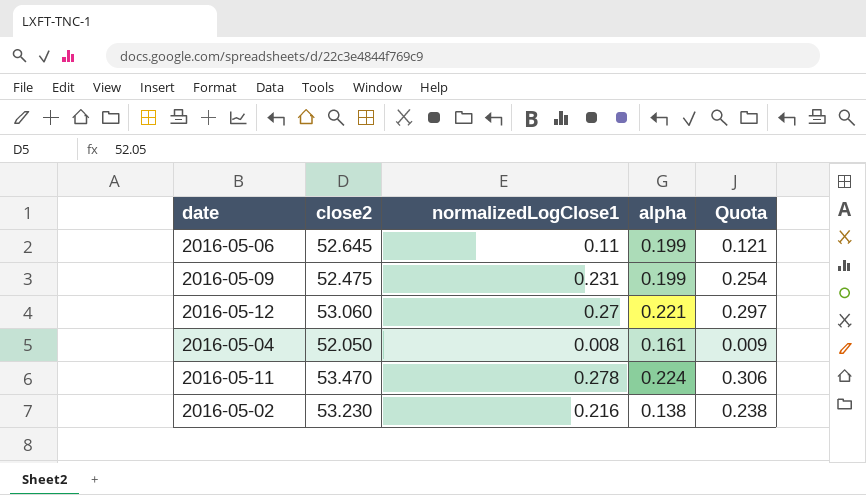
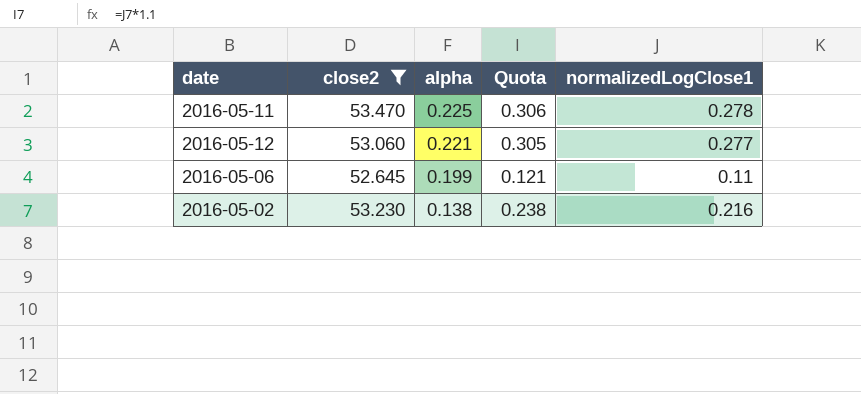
filter: none -> close2 >= 52.645
row order: none -> alpha descending
column normalizedLogClose1 | position: 3 -> 5
2016-05-11 | alpha: 0.224 -> 0.225
2016-05-12 | Quota: 0.297 -> 0.305
2016-05-12 | normalizedLogClose1: 0.27 -> 0.277

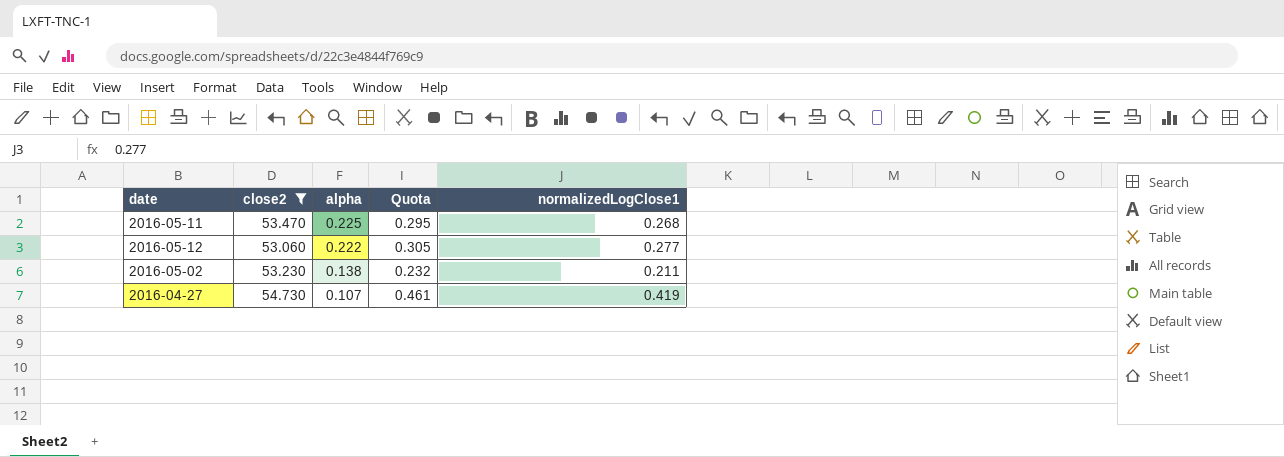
row 2016-05-06: 52.645 | 0.199 | 0.121 | 0.11 -> none
2016-05-11 | Quota: 0.306 -> 0.295
2016-05-11 | normalizedLogClose1: 0.278 -> 0.268
2016-05-12 | alpha: 0.221 -> 0.222
2016-05-02 | Quota: 0.238 -> 0.232
2016-05-02 | normalizedLogClose1: 0.216 -> 0.211
row 2016-04-27: none -> 54.730 | 0.107 | 0.461 | 0.419

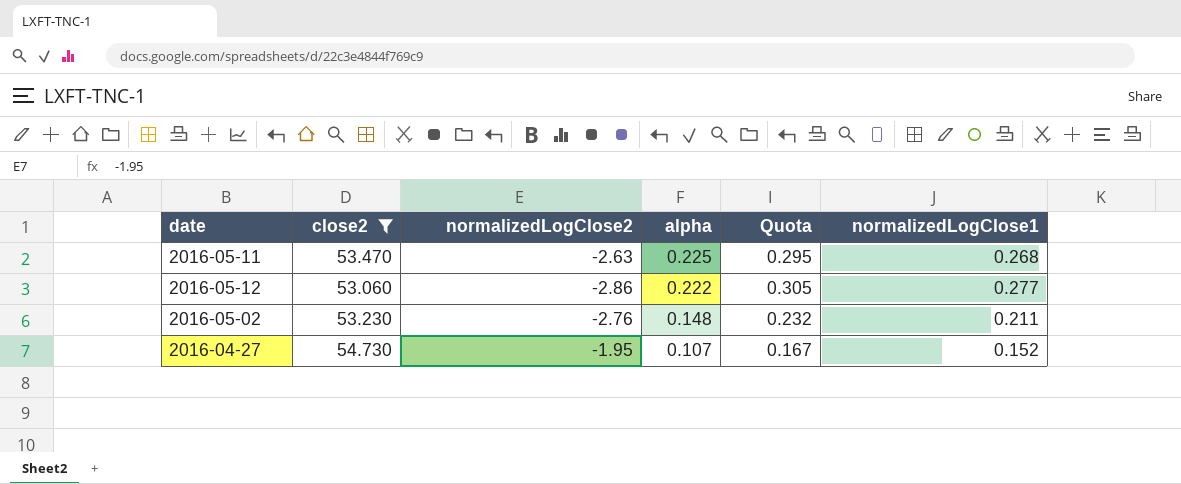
column normalizedLogClose2 | position: none -> 3
2016-05-02 | alpha: 0.138 -> 0.148
2016-04-27 | Quota: 0.461 -> 0.167
2016-04-27 | normalizedLogClose1: 0.419 -> 0.152

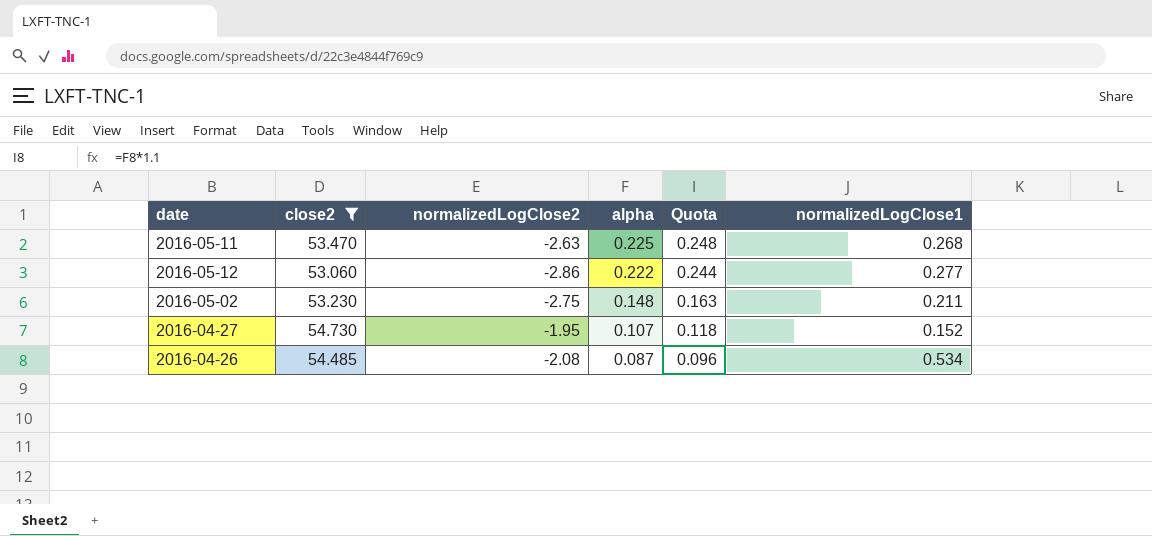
column Quota | formula: [normalizedLogClose1] * 1.1 -> [alpha] * 1.1
2016-05-02 | normalizedLogClose2: -2.76 -> -2.75
row 2016-04-26: none -> 54.485 | -2.08 | 0.087 | 0.096 | 0.534

